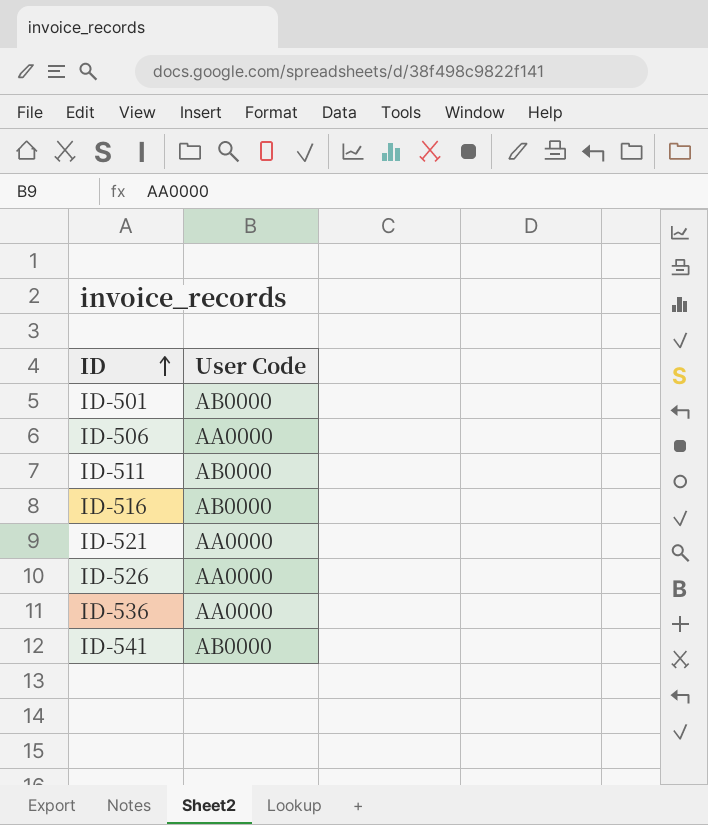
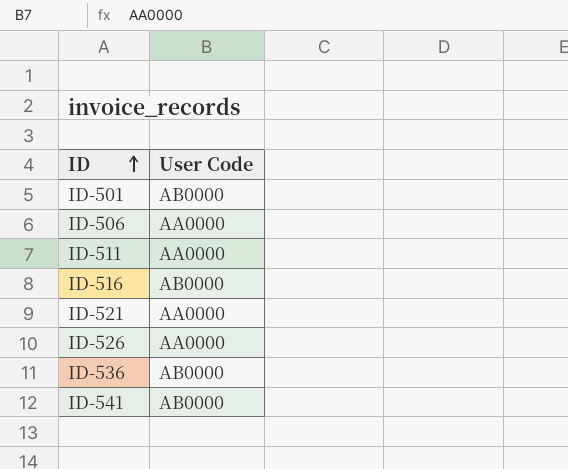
ID-511 | User Code: AB0000 -> AA0000
ID-536 | User Code: AA0000 -> AB0000

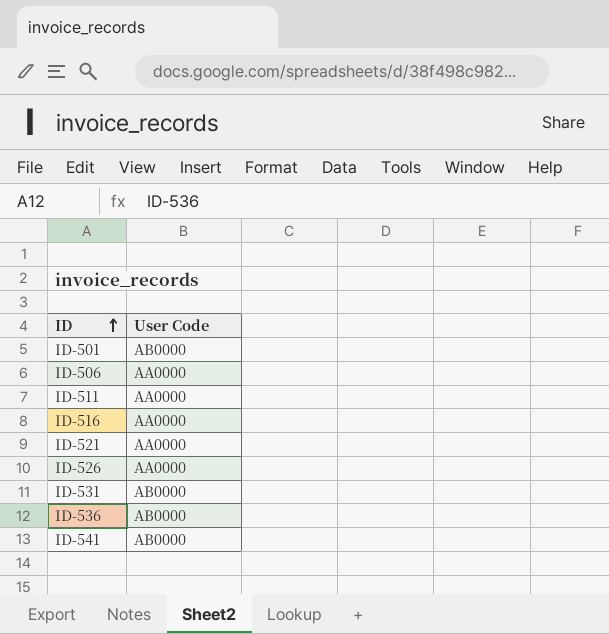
ID-516 | User Code: AB0000 -> AA0000
row ID-531: none -> AB0000

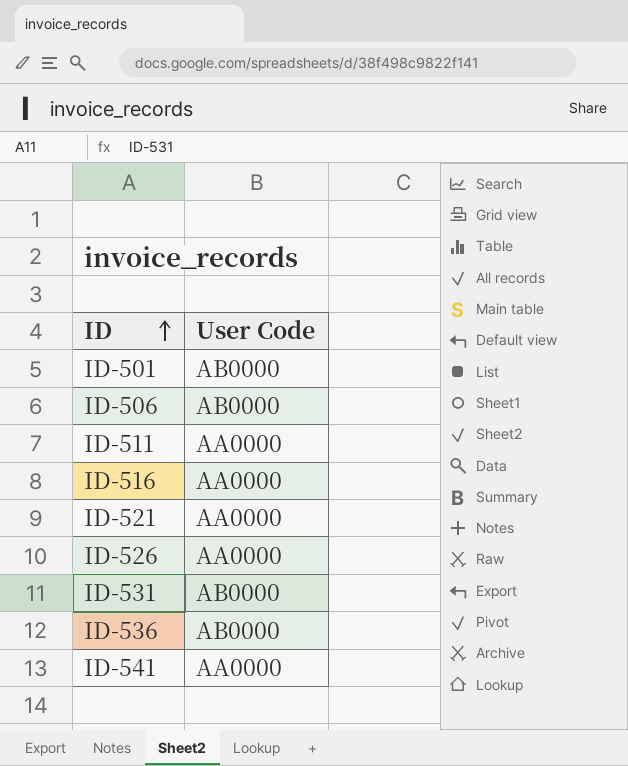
ID-506 | User Code: AA0000 -> AB0000
ID-541 | User Code: AB0000 -> AA0000

